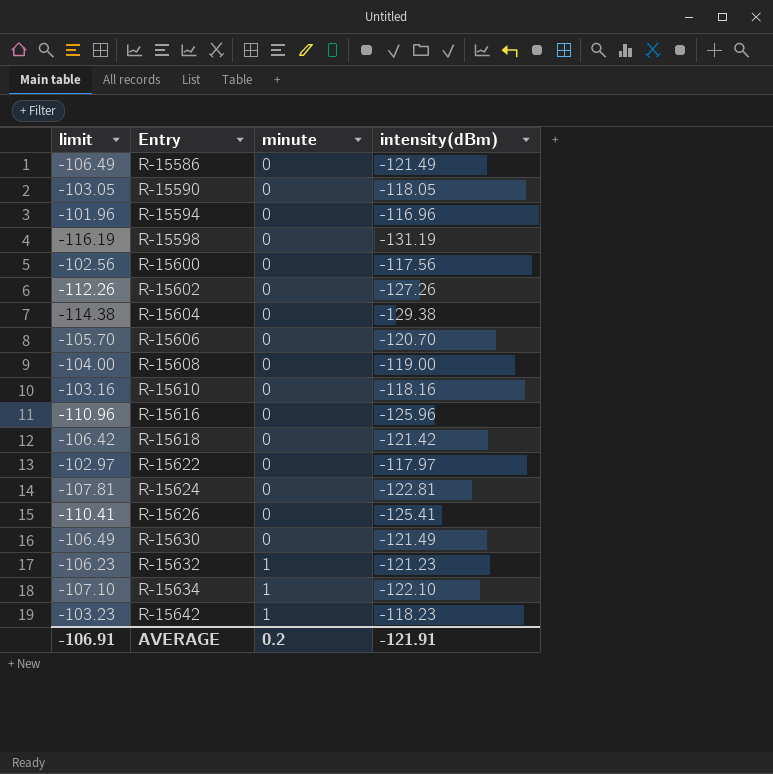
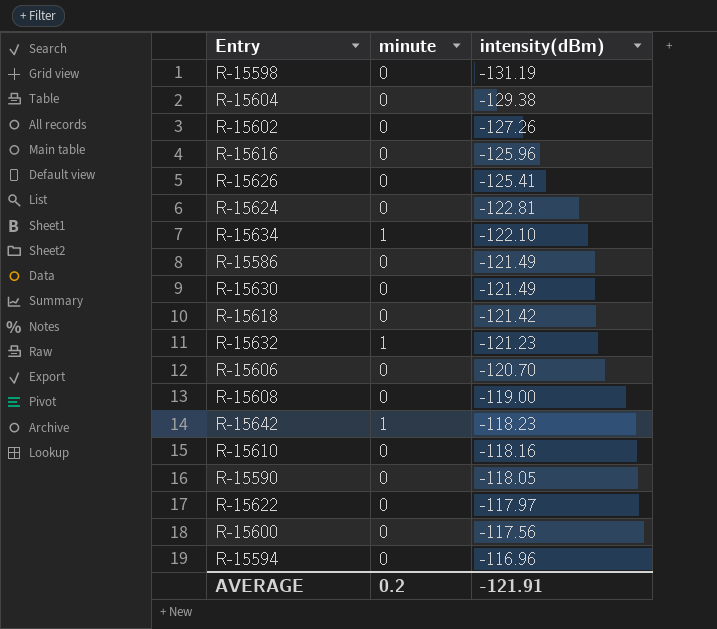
row order: Entry ascending -> intensity(dBm) ascending
column limit | formula: [intensity(dBm)] + 15 -> none

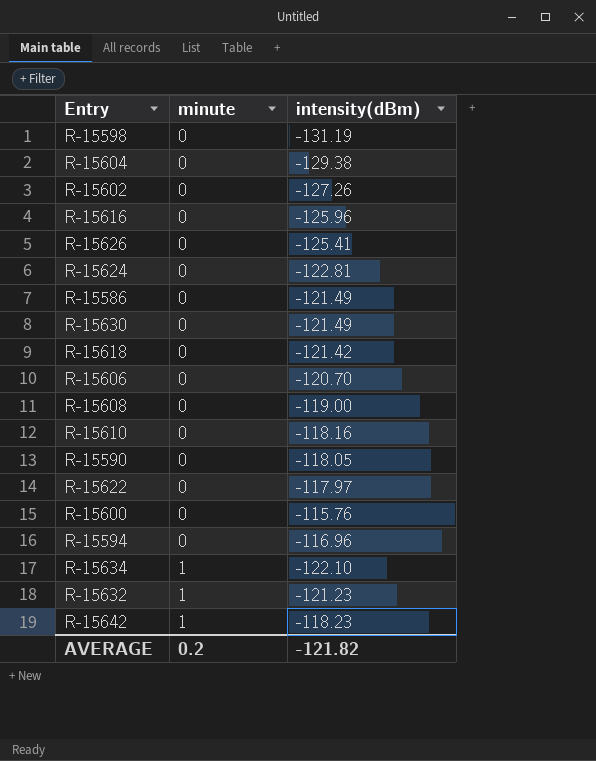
row order: intensity(dBm) ascending -> minute ascending
R-15600 | intensity(dBm): -117.56 -> -115.76
AVERAGE | intensity(dBm): -121.91 -> -121.82

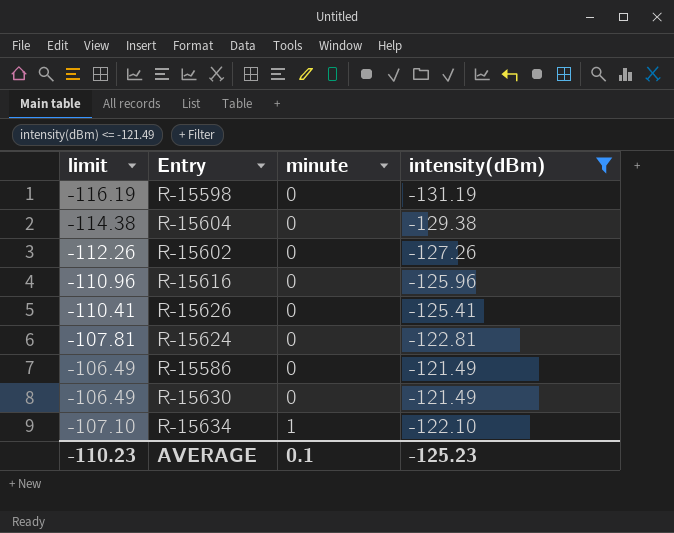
filter: none -> intensity(dBm) <= -121.49
column limit | formula: none -> [intensity(dBm)] + 15
AVERAGE | minute: 0.2 -> 0.1
AVERAGE | intensity(dBm): -121.82 -> -125.23

